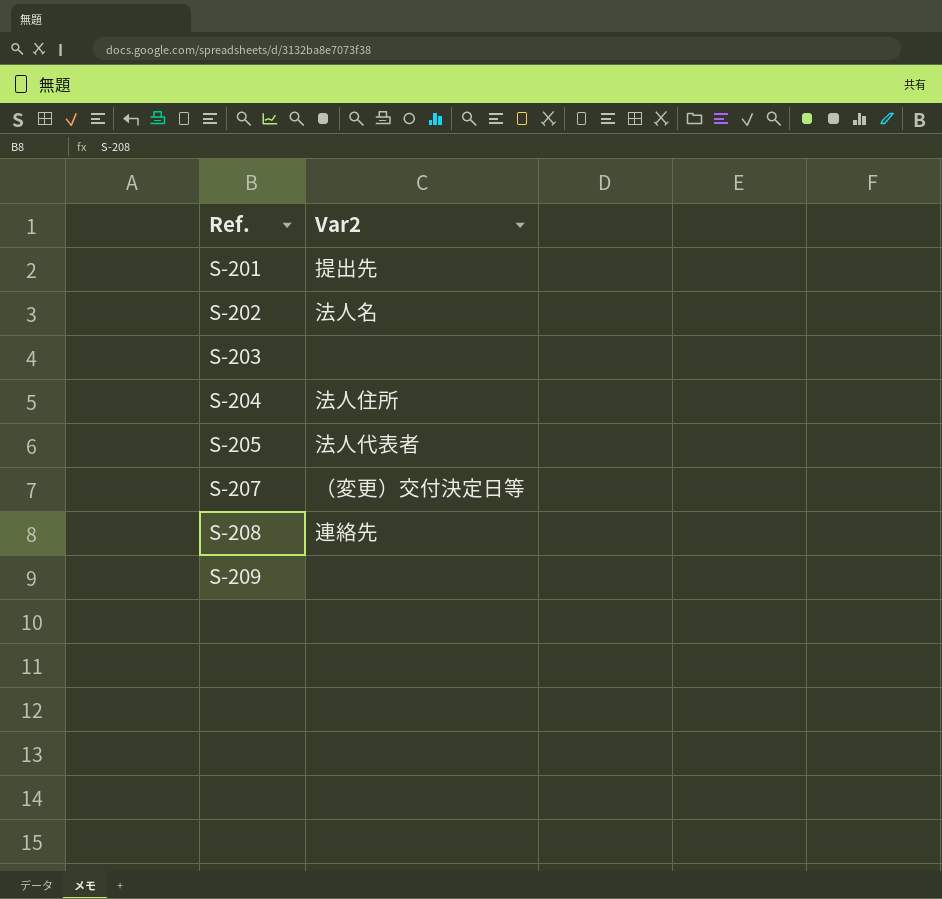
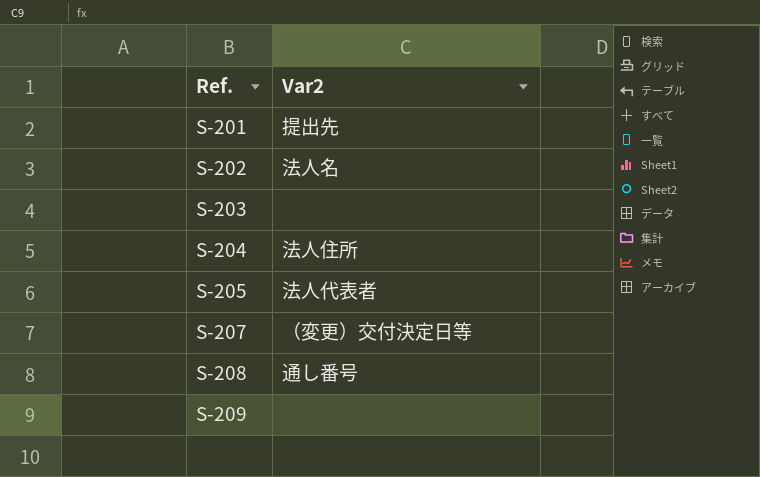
S-208 | Var2: 連絡先 -> 通し番号

